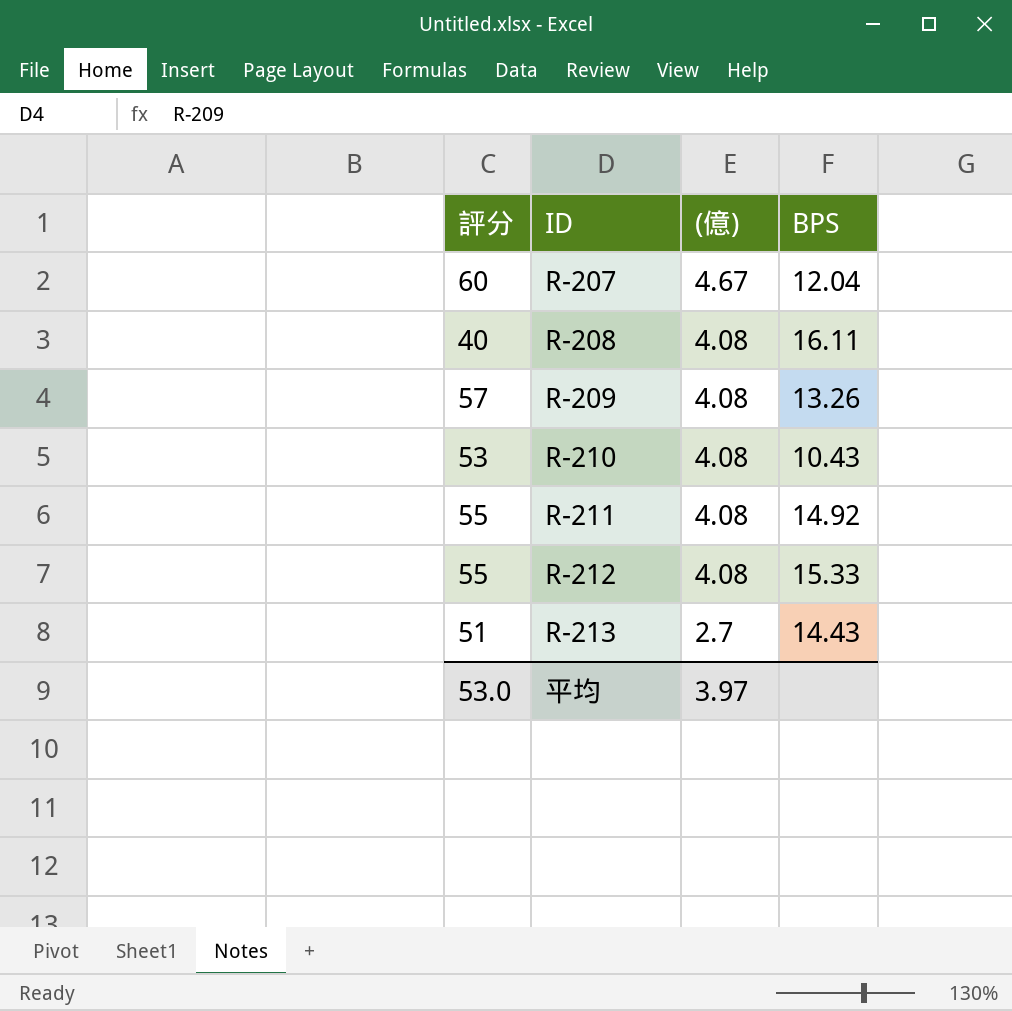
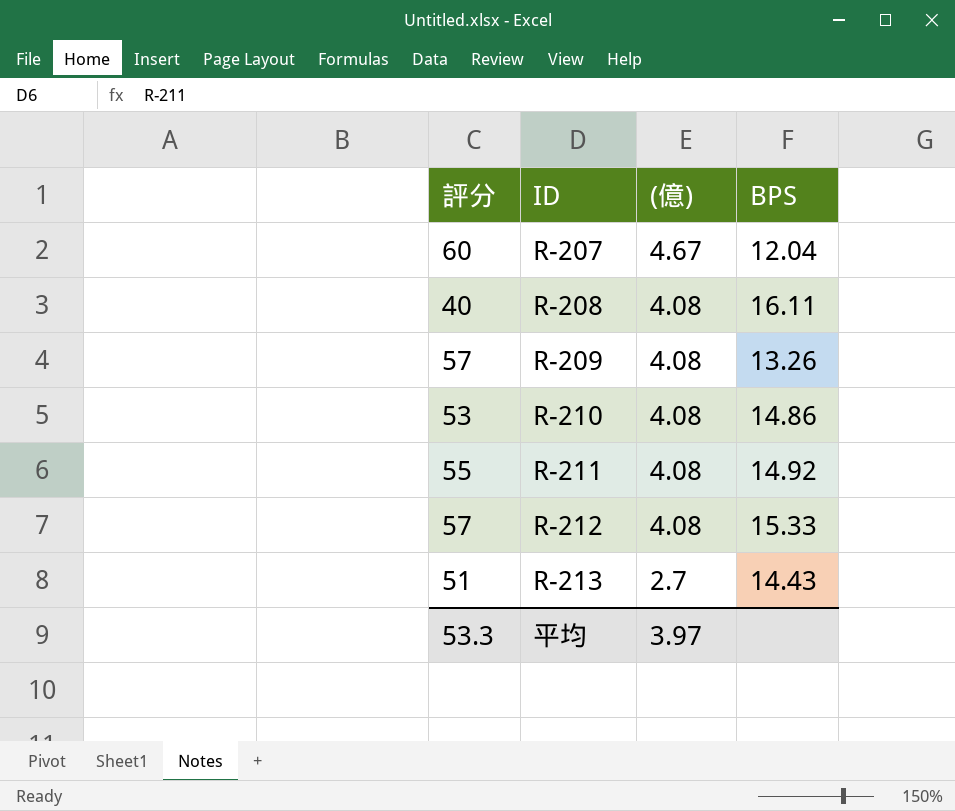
R-210 | BPS: 10.43 -> 14.86
R-212 | 評分: 55 -> 57
平均 | 評分: 53.0 -> 53.3

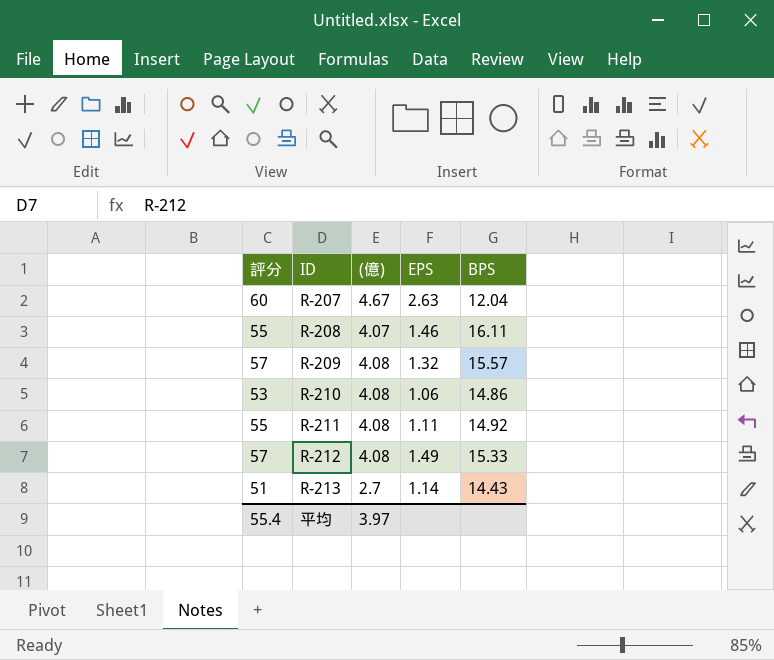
column EPS | position: none -> 4
R-208 | 評分: 40 -> 55
R-208 | (億): 4.08 -> 4.07
R-209 | BPS: 13.26 -> 15.57
平均 | 評分: 53.3 -> 55.4

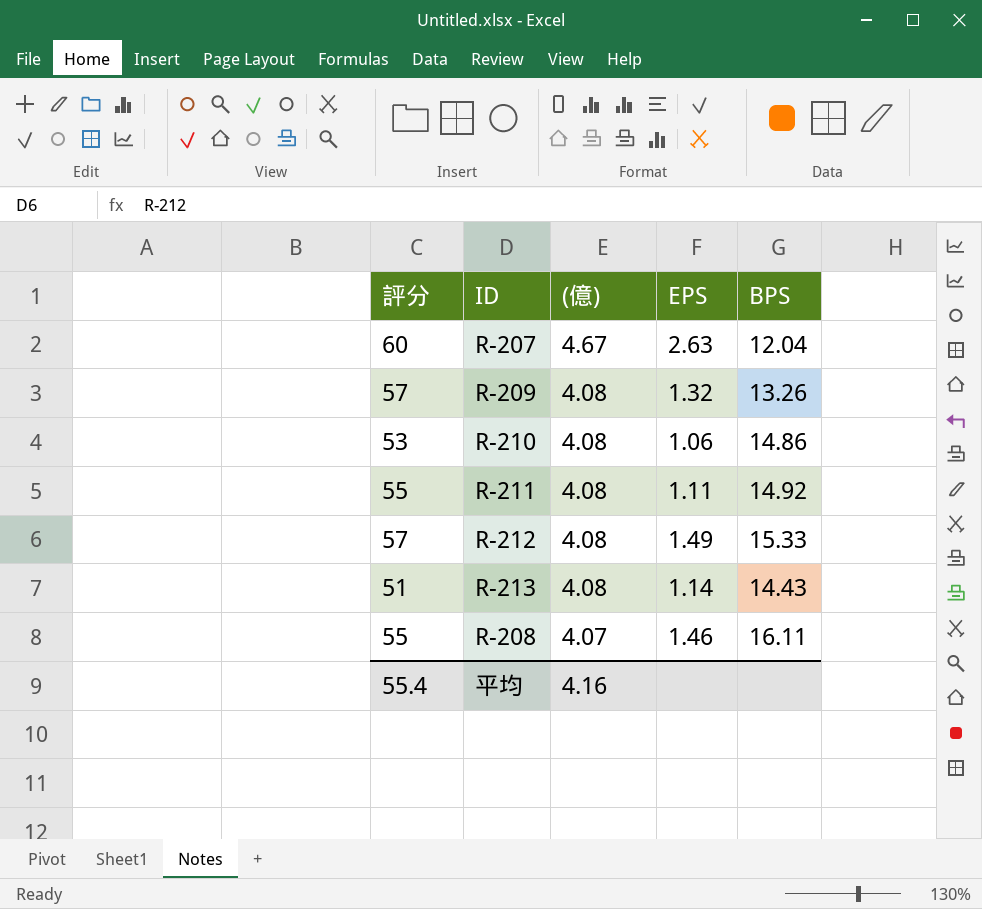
row order: ID ascending -> (億) descending
R-209 | BPS: 15.57 -> 13.26
R-213 | (億): 2.7 -> 4.08
平均 | (億): 3.97 -> 4.16

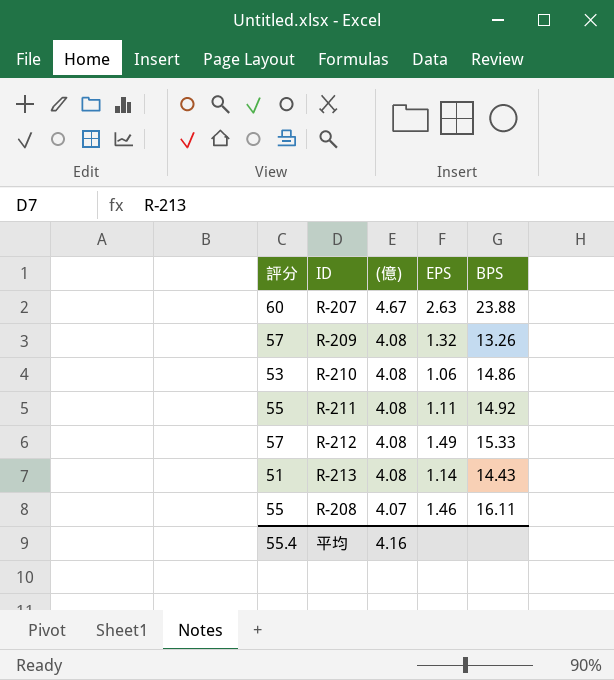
R-207 | BPS: 12.04 -> 23.88

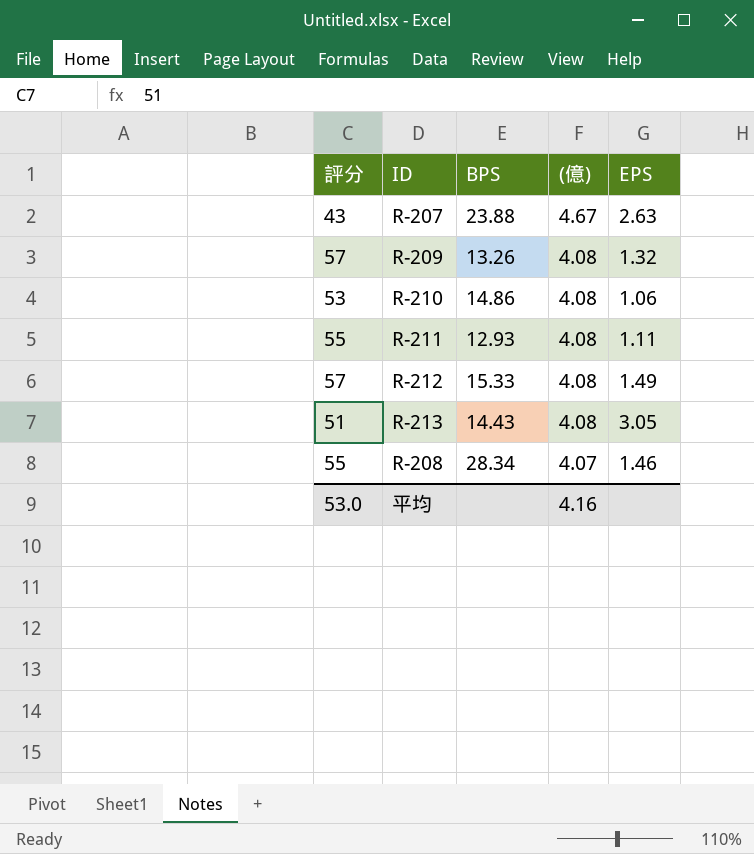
column BPS | position: 5 -> 3
R-207 | 評分: 60 -> 43
R-211 | BPS: 14.92 -> 12.93
R-213 | EPS: 1.14 -> 3.05
R-208 | BPS: 16.11 -> 28.34
平均 | 評分: 55.4 -> 53.0

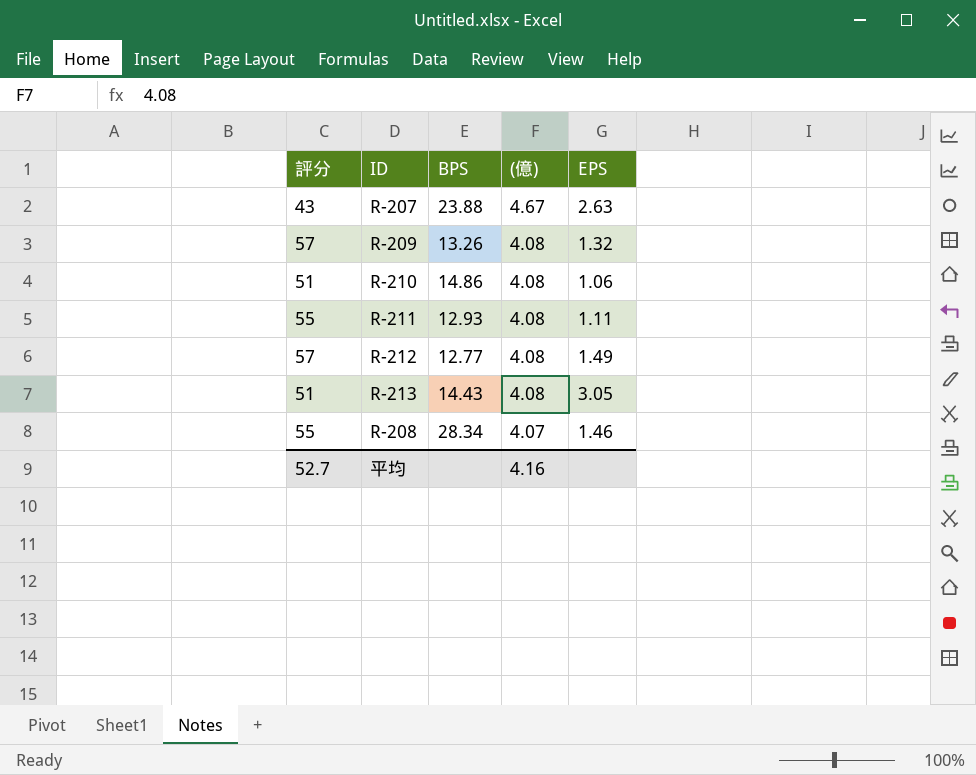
R-210 | 評分: 53 -> 51
R-212 | BPS: 15.33 -> 12.77
平均 | 評分: 53.0 -> 52.7

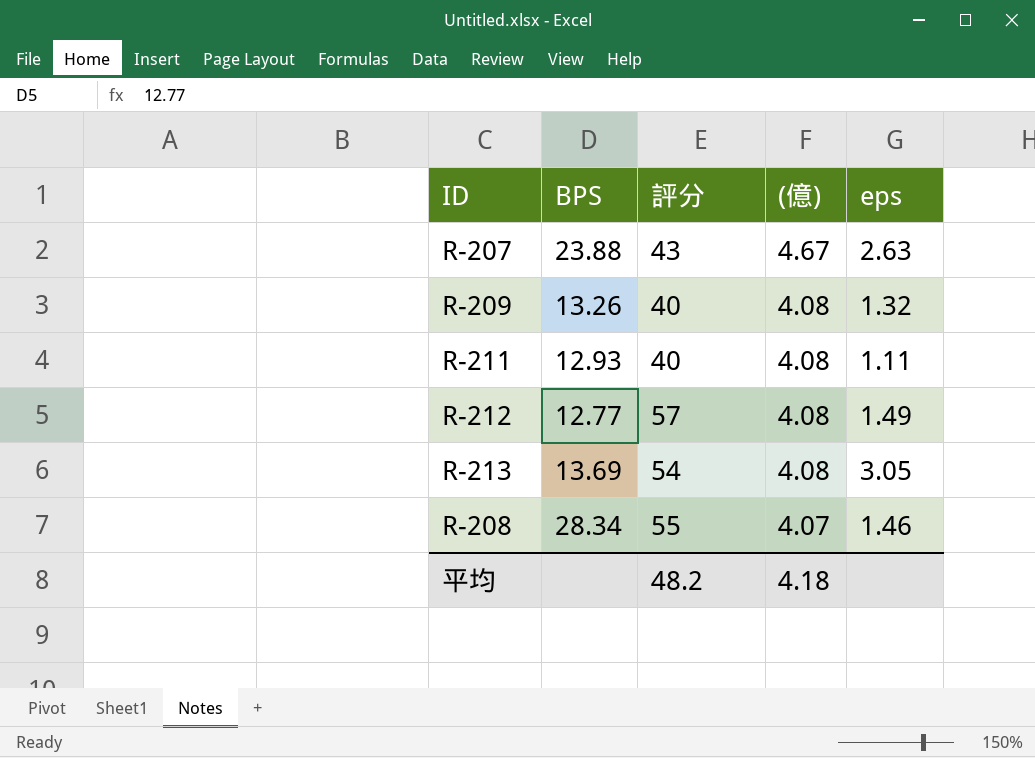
column 評分 | position: 1 -> 3
column name: EPS -> eps
row R-210: 51 | 14.86 | 4.08 | 1.06 -> none
R-209 | 評分: 57 -> 40
R-211 | 評分: 55 -> 40
R-213 | BPS: 14.43 -> 13.69
R-213 | 評分: 51 -> 54
平均 | 評分: 52.7 -> 48.2
平均 | (億): 4.16 -> 4.18

